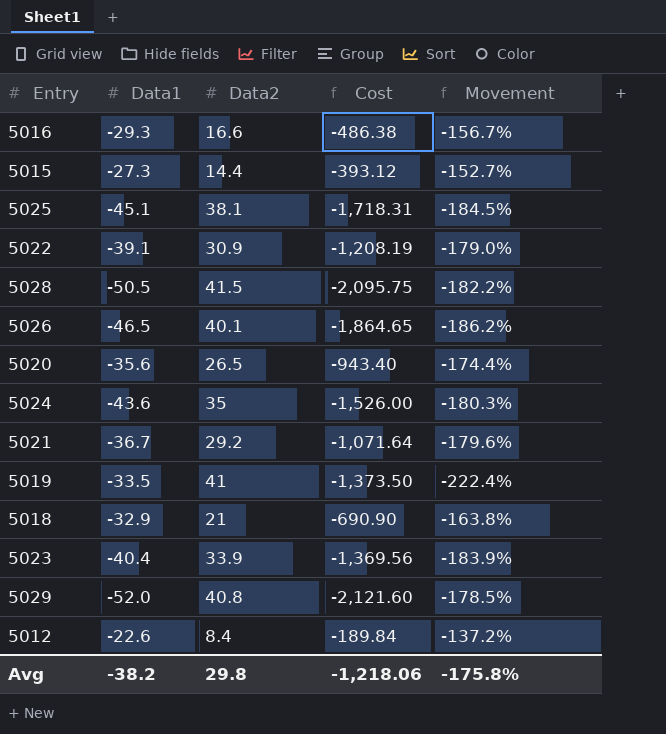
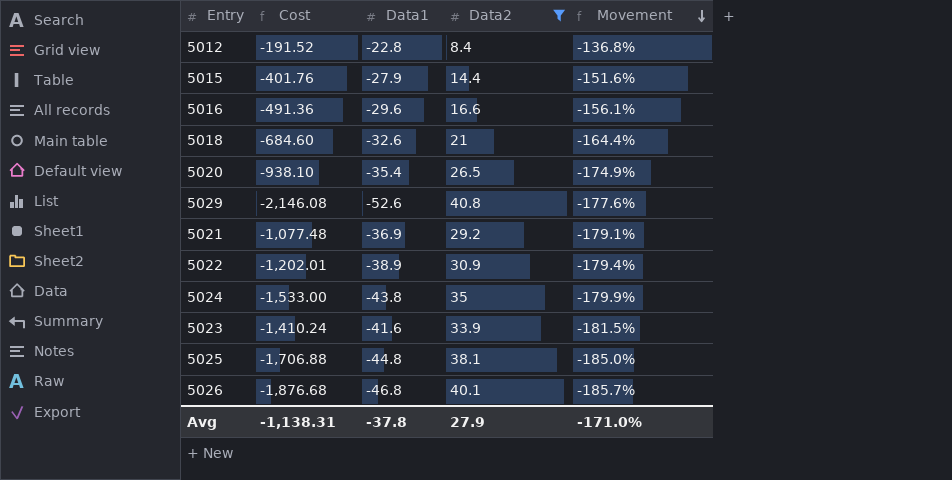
filter: none -> Data2 <= 40.8
row order: none -> Movement descending
column Cost | position: 4 -> 2
5012 | Cost: -189.84 -> -191.52
5012 | Data1: -22.6 -> -22.8
5012 | Movement: -137.2% -> -136.8%
5015 | Cost: -393.12 -> -401.76
5015 | Data1: -27.3 -> -27.9
5015 | Movement: -152.7% -> -151.6%
5016 | Cost: -486.38 -> -491.36
5016 | Data1: -29.3 -> -29.6
5016 | Movement: -156.7% -> -156.1%
5018 | Cost: -690.90 -> -684.60
5018 | Data1: -32.9 -> -32.6
5018 | Movement: -163.8% -> -164.4%
5020 | Cost: -943.40 -> -938.10
5020 | Data1: -35.6 -> -35.4
5020 | Movement: -174.4% -> -174.9%
5029 | Cost: -2,121.60 -> -2,146.08
5029 | Data1: -52.0 -> -52.6
5029 | Movement: -178.5% -> -177.6%
5021 | Cost: -1,071.64 -> -1,077.48
5021 | Data1: -36.7 -> -36.9
5021 | Movement: -179.6% -> -179.1%
5022 | Cost: -1,208.19 -> -1,202.01
5022 | Data1: -39.1 -> -38.9
5022 | Movement: -179.0% -> -179.4%
5024 | Cost: -1,526.00 -> -1,533.00
5024 | Data1: -43.6 -> -43.8
5024 | Movement: -180.3% -> -179.9%
5023 | Cost: -1,369.56 -> -1,410.24
5023 | Data1: -40.4 -> -41.6
5023 | Movement: -183.9% -> -181.5%
5025 | Cost: -1,718.31 -> -1,706.88
5025 | Data1: -45.1 -> -44.8
5025 | Movement: -184.5% -> -185.0%
5026 | Cost: -1,864.65 -> -1,876.68
5026 | Data1: -46.5 -> -46.8
5026 | Movement: -186.2% -> -185.7%
Avg | Cost: -1,218.06 -> -1,138.31
Avg | Data1: -38.2 -> -37.8
Avg | Data2: 29.8 -> 27.9
Avg | Movement: -175.8% -> -171.0%

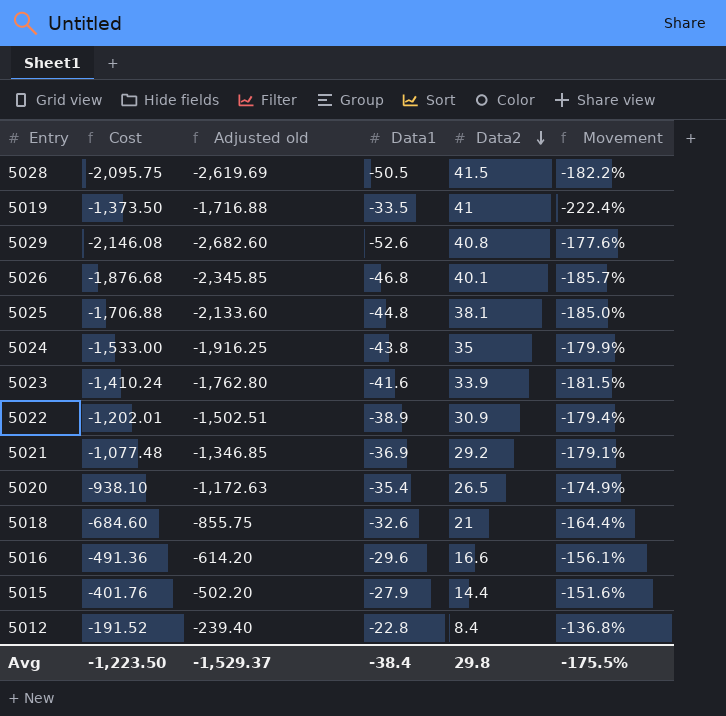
filter: Data2 <= 40.8 -> none
row order: Movement descending -> Data2 descending
column Adjusted old | formula: none -> [Cost] * 1.25
Avg | Cost: -1,138.31 -> -1,223.50
Avg | Data1: -37.8 -> -38.4
Avg | Data2: 27.9 -> 29.8
Avg | Movement: -171.0% -> -175.5%

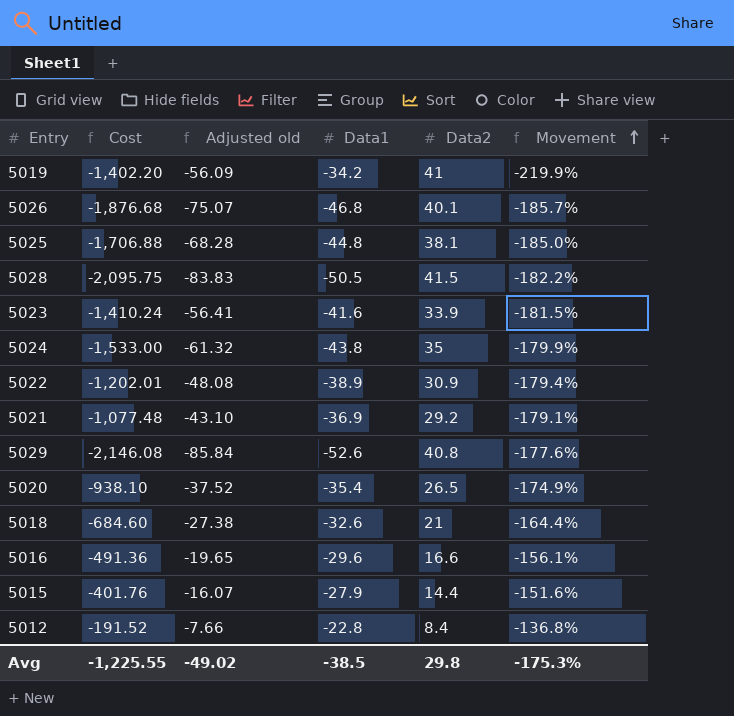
row order: Data2 descending -> Movement ascending
column Adjusted old | formula: [Cost] * 1.25 -> [Cost] * 0.04
5019 | Cost: -1,373.50 -> -1,402.20
5019 | Data1: -33.5 -> -34.2
5019 | Movement: -222.4% -> -219.9%
Avg | Cost: -1,223.50 -> -1,225.55
Avg | Adjusted old: -1,529.37 -> -49.02
Avg | Data1: -38.4 -> -38.5
Avg | Movement: -175.5% -> -175.3%

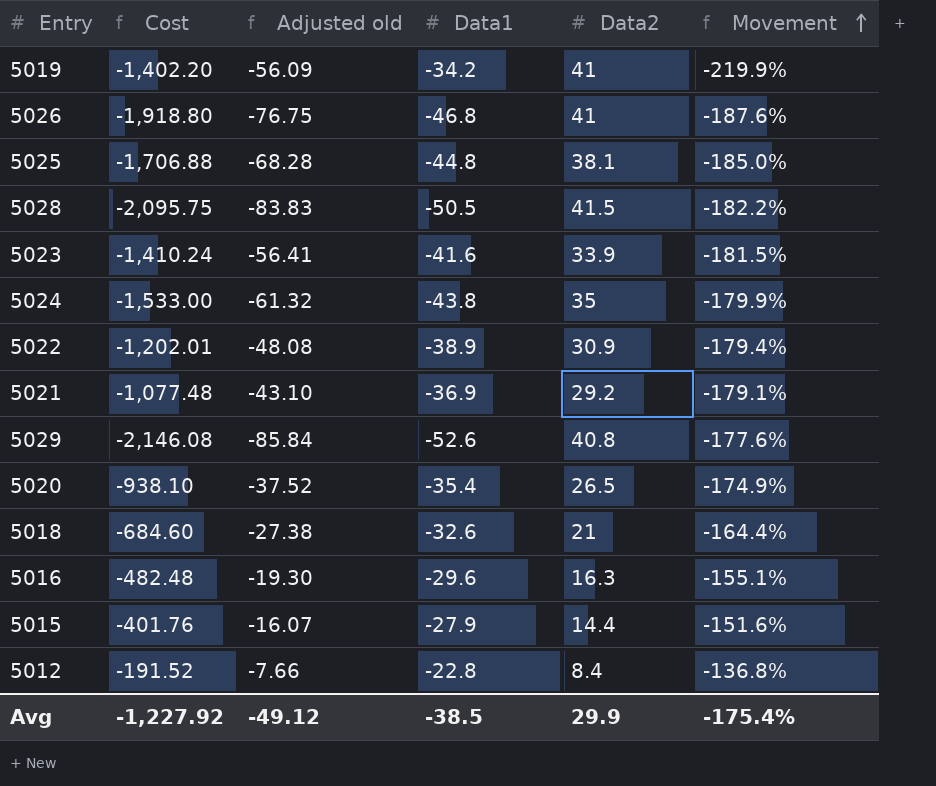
5026 | Cost: -1,876.68 -> -1,918.80
5026 | Adjusted old: -75.07 -> -76.75
5026 | Data2: 40.1 -> 41
5026 | Movement: -185.7% -> -187.6%
5016 | Cost: -491.36 -> -482.48
5016 | Adjusted old: -19.65 -> -19.30
5016 | Data2: 16.6 -> 16.3
5016 | Movement: -156.1% -> -155.1%
Avg | Cost: -1,225.55 -> -1,227.92
Avg | Adjusted old: -49.02 -> -49.12
Avg | Data2: 29.8 -> 29.9
Avg | Movement: -175.3% -> -175.4%

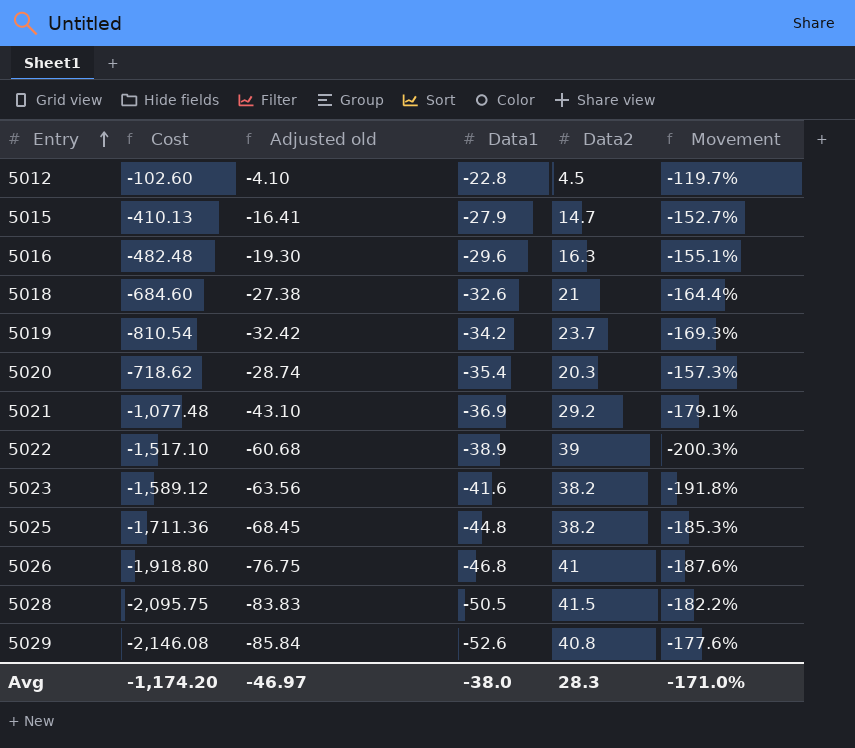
row order: Movement ascending -> Entry ascending
row 5024: -1,533.00 | -61.32 | -43.8 | 35 | -179.9% -> none
5012 | Cost: -191.52 -> -102.60
5012 | Adjusted old: -7.66 -> -4.10
5012 | Data2: 8.4 -> 4.5
5012 | Movement: -136.8% -> -119.7%
5015 | Cost: -401.76 -> -410.13
5015 | Adjusted old: -16.07 -> -16.41
5015 | Data2: 14.4 -> 14.7
5015 | Movement: -151.6% -> -152.7%
5019 | Cost: -1,402.20 -> -810.54
5019 | Adjusted old: -56.09 -> -32.42
5019 | Data2: 41 -> 23.7
5019 | Movement: -219.9% -> -169.3%
5020 | Cost: -938.10 -> -718.62
5020 | Adjusted old: -37.52 -> -28.74
5020 | Data2: 26.5 -> 20.3
5020 | Movement: -174.9% -> -157.3%
5022 | Cost: -1,202.01 -> -1,517.10
5022 | Adjusted old: -48.08 -> -60.68
5022 | Data2: 30.9 -> 39
5022 | Movement: -179.4% -> -200.3%
5023 | Cost: -1,410.24 -> -1,589.12
5023 | Adjusted old: -56.41 -> -63.56
5023 | Data2: 33.9 -> 38.2
5023 | Movement: -181.5% -> -191.8%
5025 | Cost: -1,706.88 -> -1,711.36
5025 | Adjusted old: -68.28 -> -68.45
5025 | Data2: 38.1 -> 38.2
5025 | Movement: -185.0% -> -185.3%
Avg | Cost: -1,227.92 -> -1,174.20
Avg | Adjusted old: -49.12 -> -46.97
Avg | Data1: -38.5 -> -38.0
Avg | Data2: 29.9 -> 28.3
Avg | Movement: -175.4% -> -171.0%

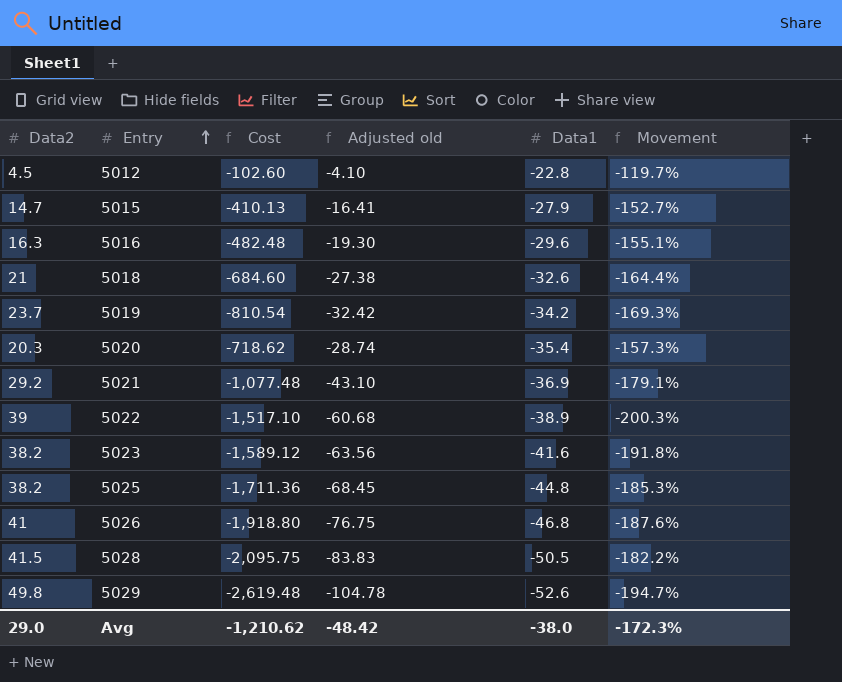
column Data2 | position: 5 -> 1
5029 | Data2: 40.8 -> 49.8
5029 | Cost: -2,146.08 -> -2,619.48
5029 | Adjusted old: -85.84 -> -104.78
5029 | Movement: -177.6% -> -194.7%
Avg | Data2: 28.3 -> 29.0
Avg | Cost: -1,174.20 -> -1,210.62
Avg | Adjusted old: -46.97 -> -48.42
Avg | Movement: -171.0% -> -172.3%

